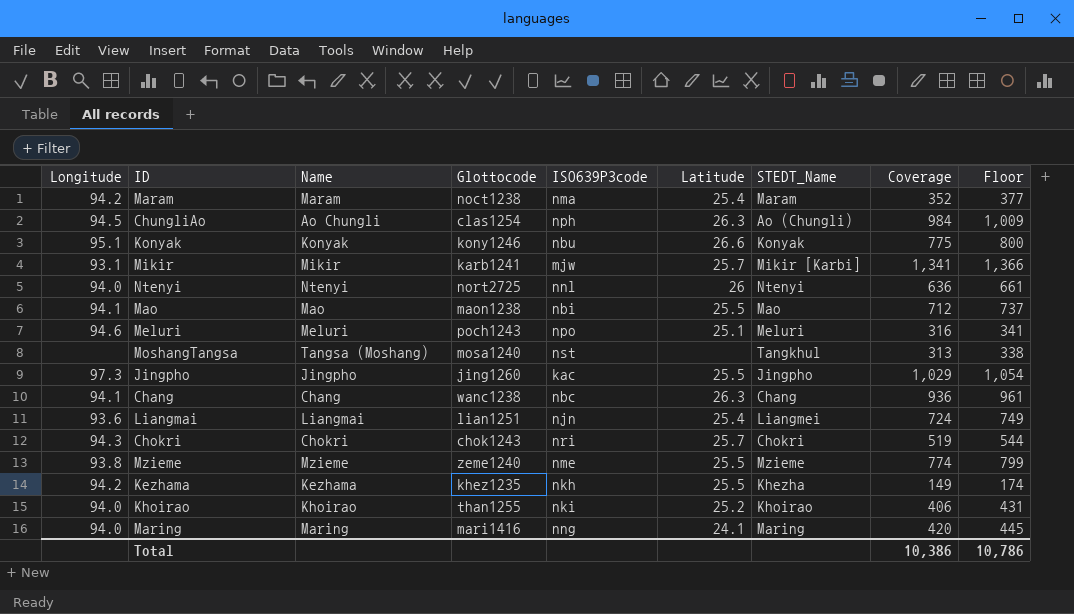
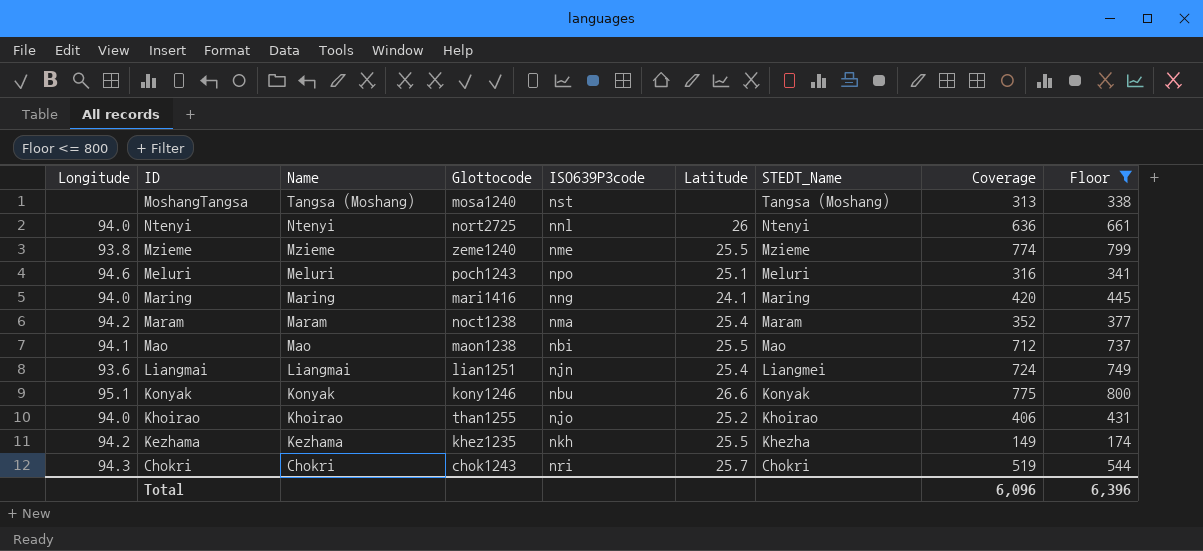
filter: none -> Floor <= 800
row order: none -> Name descending
MoshangTangsa | STEDT_Name: Tangkhul -> Tangsa (Moshang)
Khoirao | ISO639P3code: nki -> njo
Total | Coverage: 10,386 -> 6,096
Total | Floor: 10,786 -> 6,396

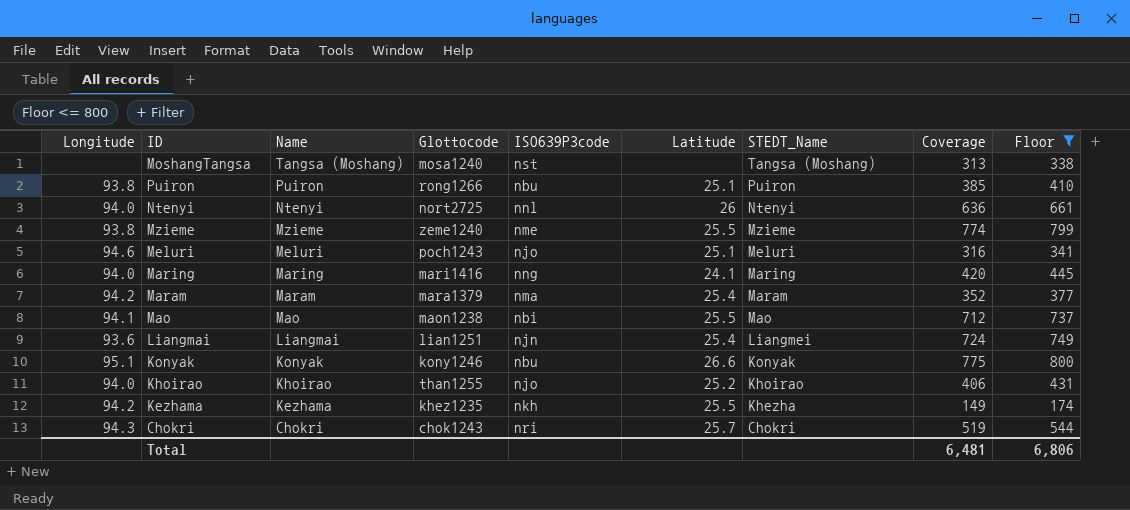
row Puiron: none -> 93.8 | Puiron | rong1266 | nbu | 25.1 | Puiron | 385 | 410
Meluri | ISO639P3code: npo -> njo
Maram | Glottocode: noct1238 -> mara1379
Total | Coverage: 6,096 -> 6,481
Total | Floor: 6,396 -> 6,806

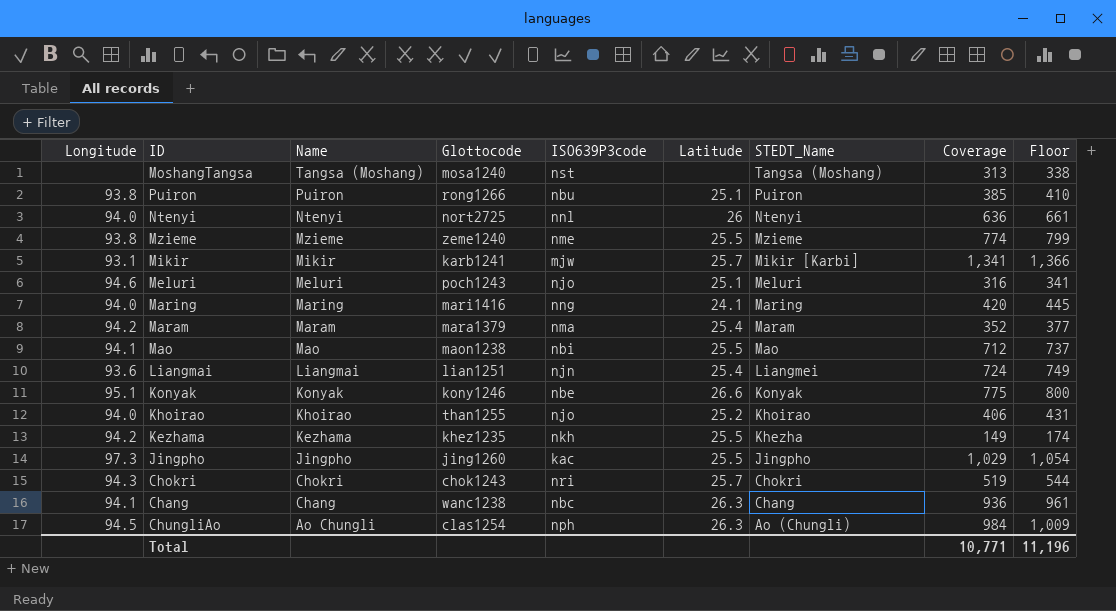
filter: Floor <= 800 -> none
Konyak | ISO639P3code: nbu -> nbe
Total | Coverage: 6,481 -> 10,771
Total | Floor: 6,806 -> 11,196

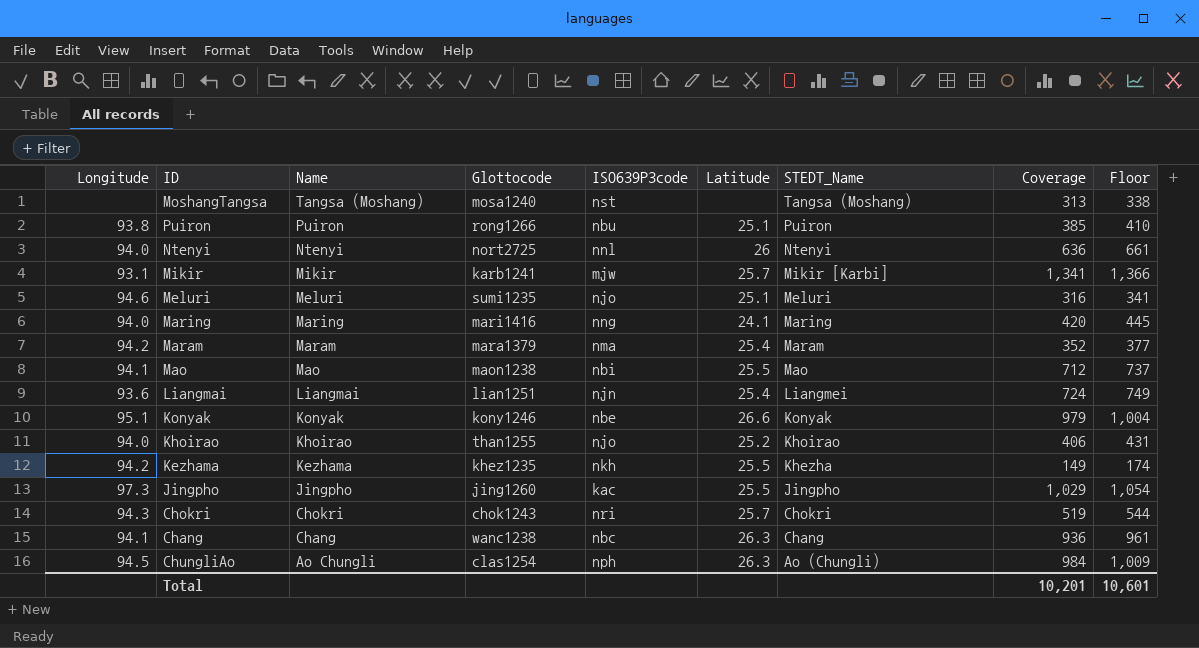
row Mzieme: 93.8 | Mzieme | zeme1240 | nme | 25.5 | Mzieme | 774 | 799 -> none
Meluri | Glottocode: poch1243 -> sumi1235
Konyak | Coverage: 775 -> 979
Konyak | Floor: 800 -> 1,004
Total | Coverage: 10,771 -> 10,201
Total | Floor: 11,196 -> 10,601

